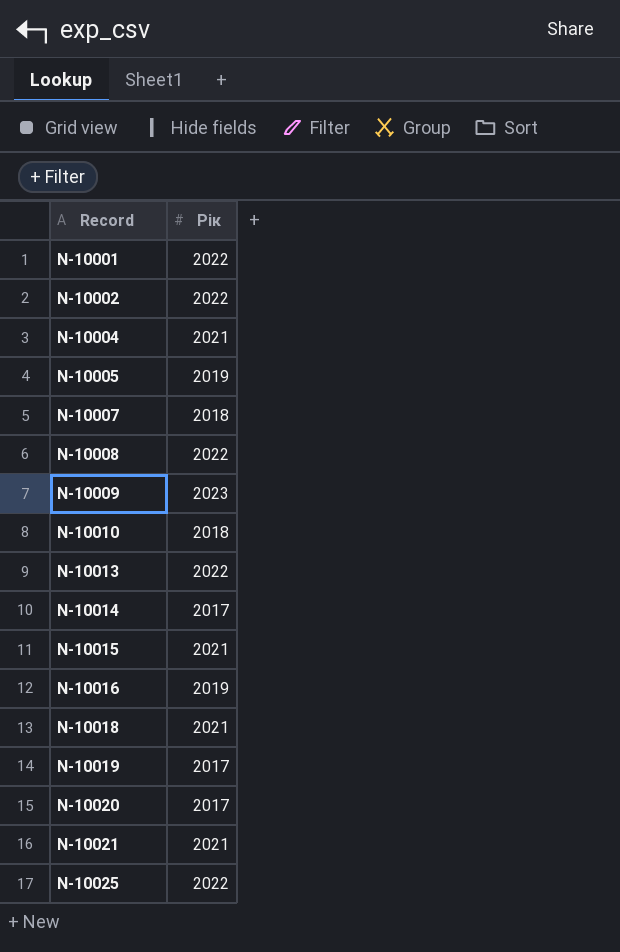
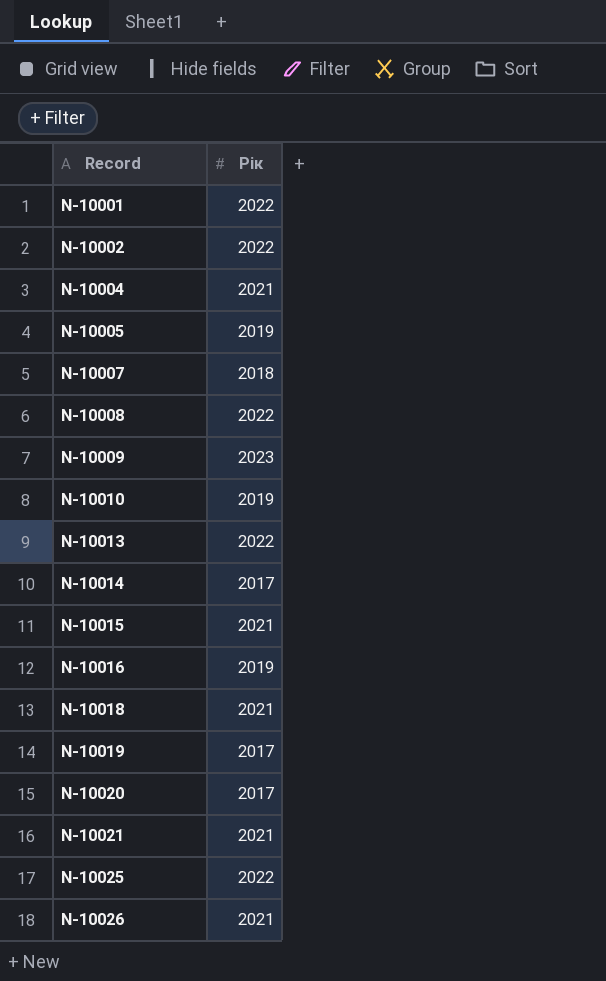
N-10010 | Рік: 2018 -> 2019
row N-10026: none -> 2021

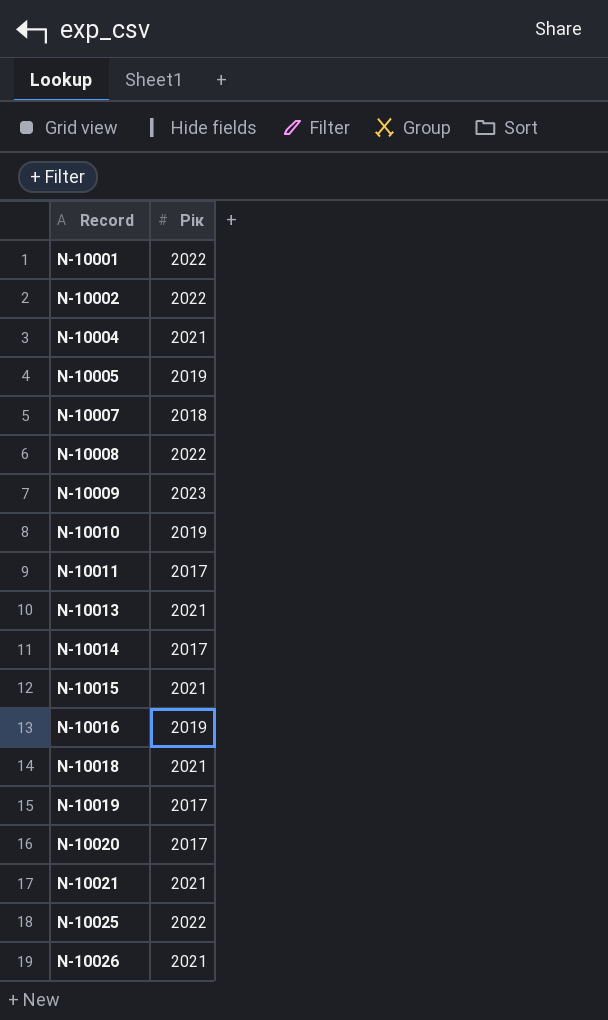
row N-10011: none -> 2017
N-10013 | Рік: 2022 -> 2021

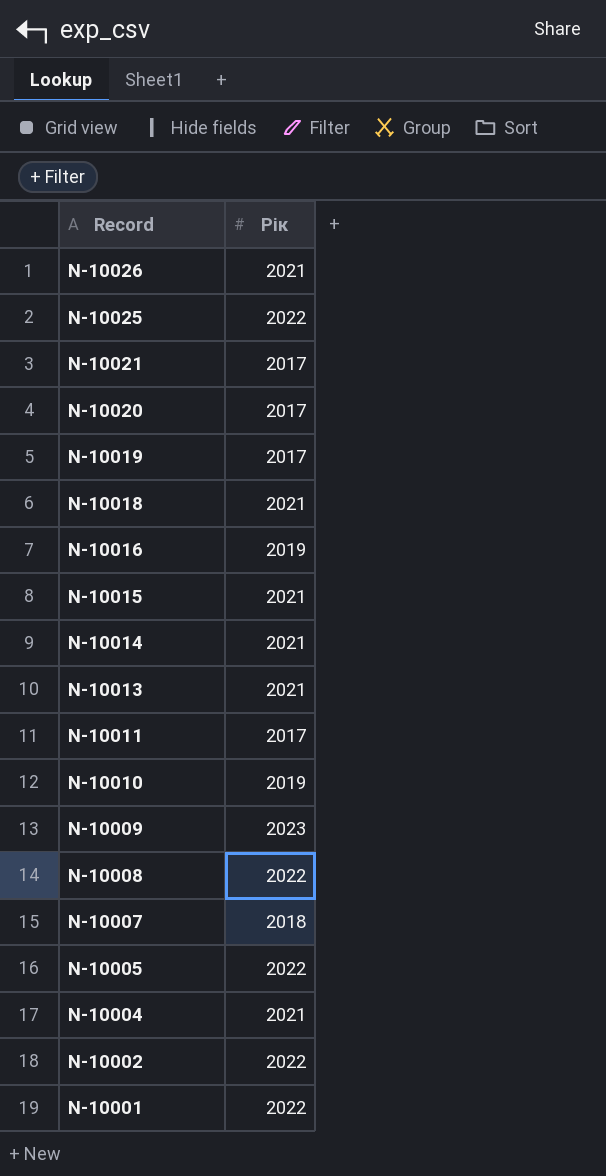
row order: Record ascending -> Record descending
N-10021 | Рік: 2021 -> 2017
N-10014 | Рік: 2017 -> 2021
N-10005 | Рік: 2019 -> 2022

